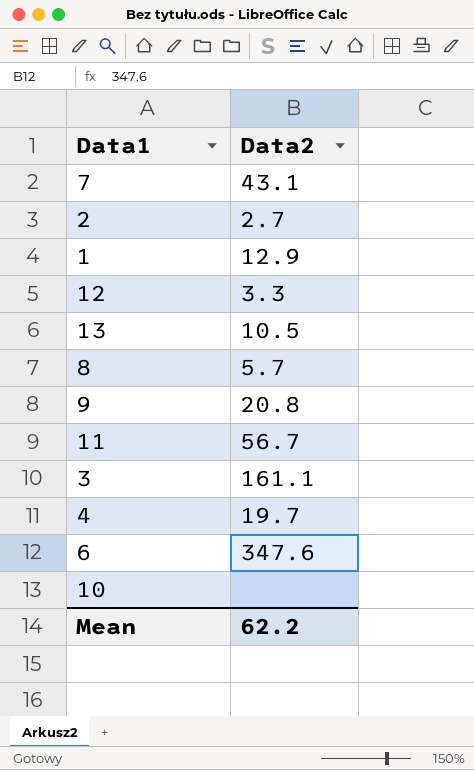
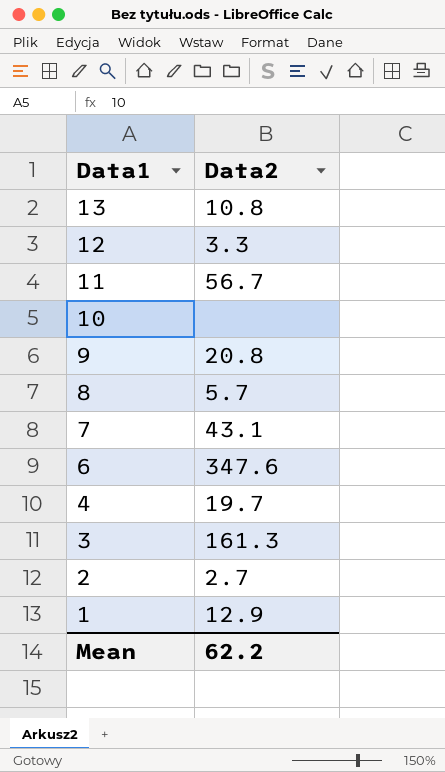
row order: none -> Data1 descending
13 | Data2: 10.5 -> 10.8
3 | Data2: 161.1 -> 161.3

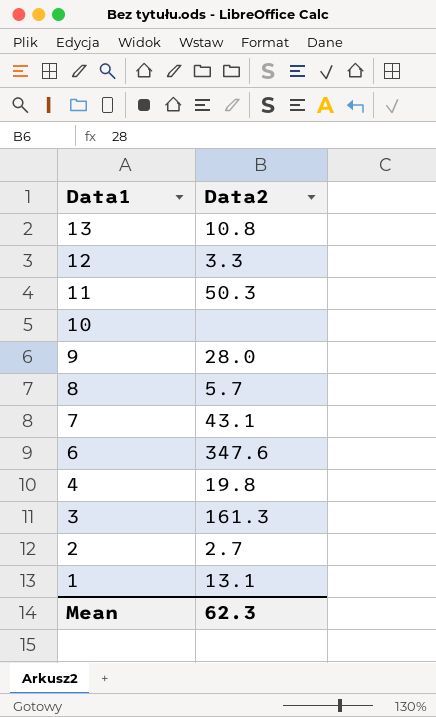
11 | Data2: 56.7 -> 50.3
9 | Data2: 20.8 -> 28.0
4 | Data2: 19.7 -> 19.8
1 | Data2: 12.9 -> 13.1
Mean | Data2: 62.2 -> 62.3

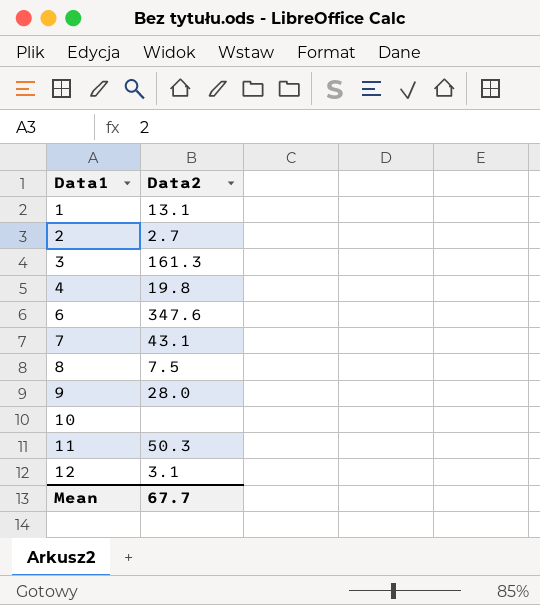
row order: Data1 descending -> Data1 ascending
row 13: 10.8 -> none
8 | Data2: 5.7 -> 7.5
12 | Data2: 3.3 -> 3.1
Mean | Data2: 62.3 -> 67.7

